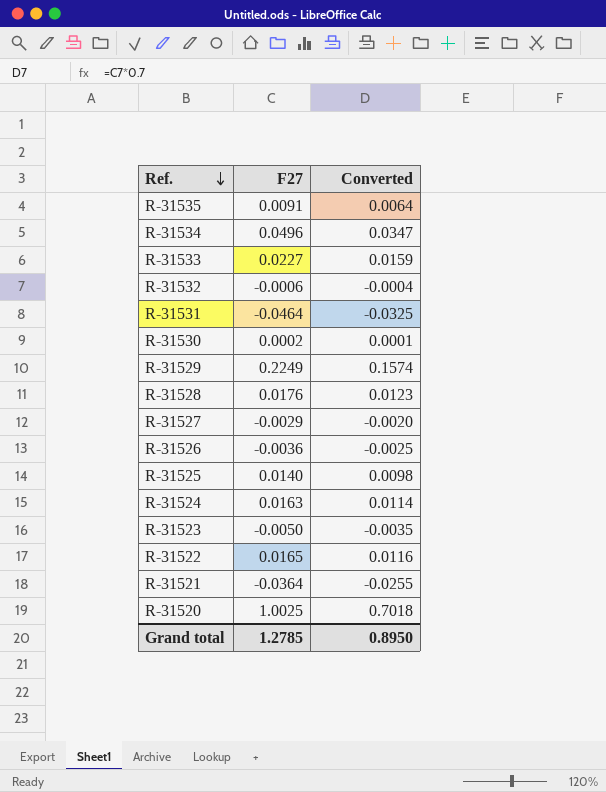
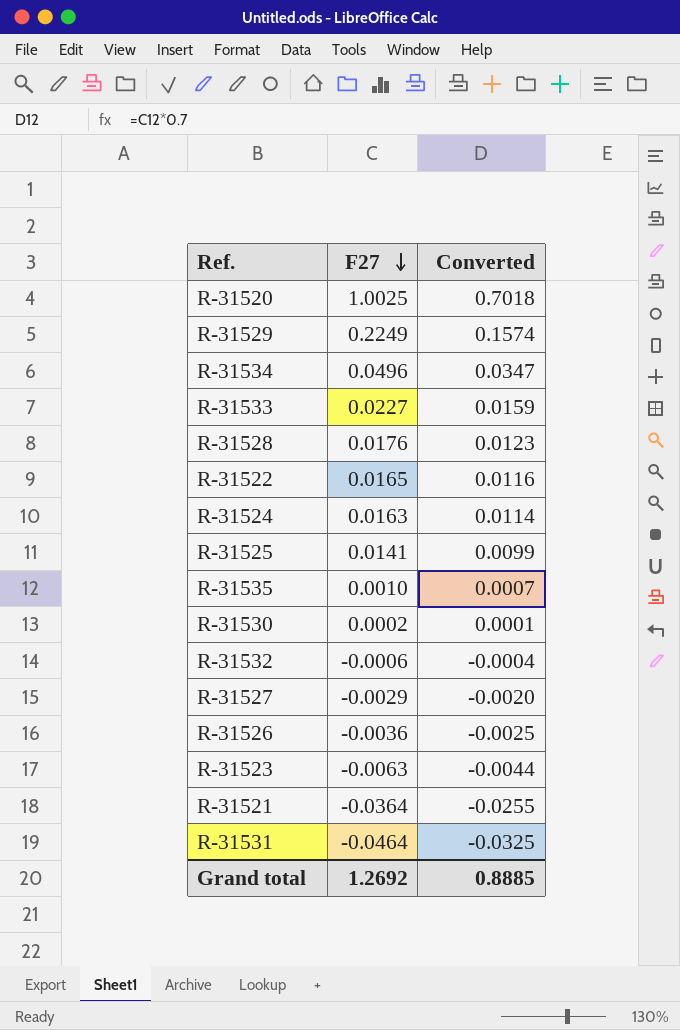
row order: Ref. descending -> F27 descending
R-31525 | F27: 0.0140 -> 0.0141
R-31525 | Converted: 0.0098 -> 0.0099
R-31535 | F27: 0.0091 -> 0.0010
R-31535 | Converted: 0.0064 -> 0.0007
R-31523 | F27: -0.0050 -> -0.0063
R-31523 | Converted: -0.0035 -> -0.0044
Grand total | F27: 1.2785 -> 1.2692
Grand total | Converted: 0.8950 -> 0.8885

